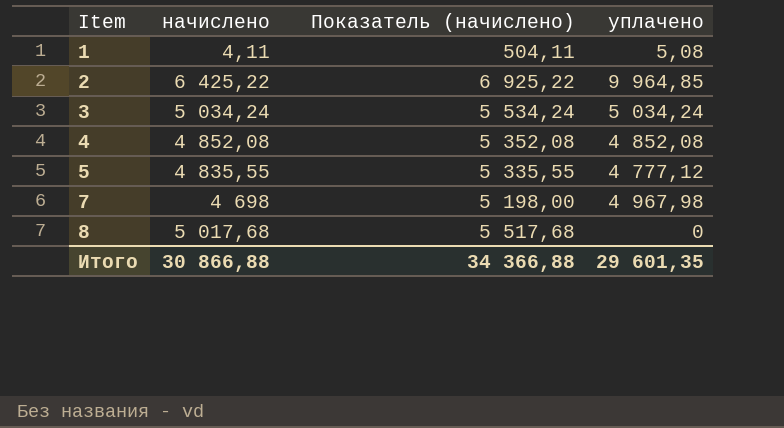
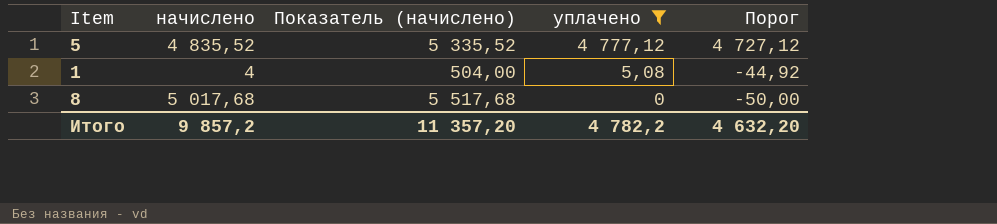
filter: none -> уплачено <= 4 777,12
row order: Item ascending -> уплачено descending
column Порог | formula: none -> [уплачено] - 50
5 | начислено: 4 835,55 -> 4 835,52
5 | Показатель (начислено): 5 335,55 -> 5 335,52
1 | начислено: 4,11 -> 4
1 | Показатель (начислено): 504,11 -> 504,00
Итого | начислено: 30 866,88 -> 9 857,2
Итого | Показатель (начислено): 34 366,88 -> 11 357,20
Итого | уплачено: 29 601,35 -> 4 782,2

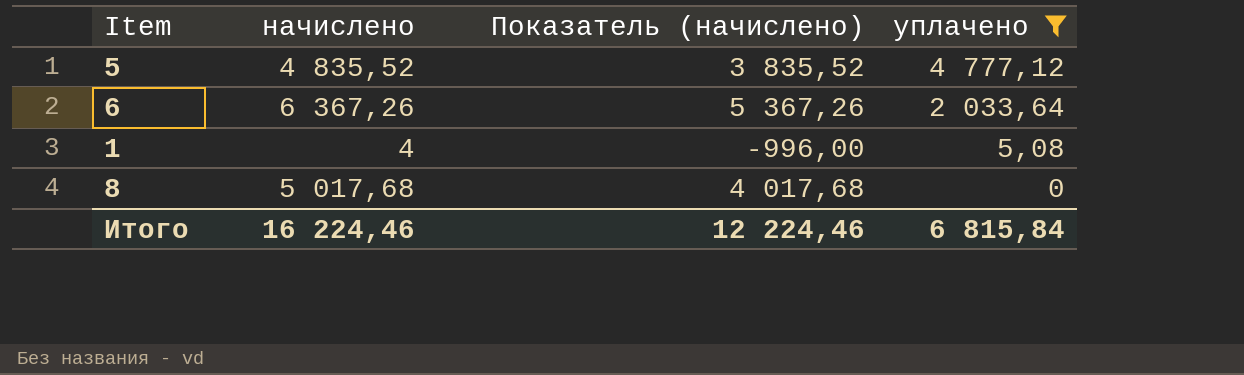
column Порог | formula: [уплачено] - 50 -> none
column Показатель (начислено) | formula: [начислено] + 500 -> [начислено] - 1000
row 6: none -> 6 367,26 | 5 367,26 | 2 033,64
Итого | начислено: 9 857,2 -> 16 224,46
Итого | Показатель (начислено): 11 357,20 -> 12 224,46
Итого | уплачено: 4 782,2 -> 6 815,84

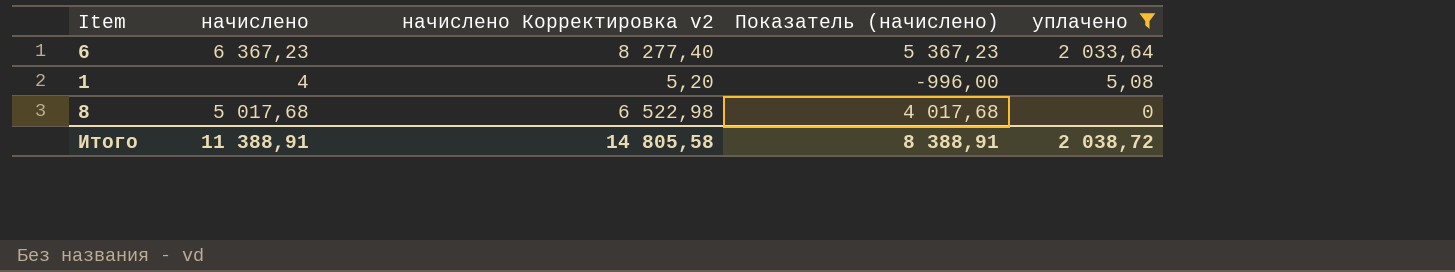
column начислено Корректировка v2 | formula: none -> [начислено] * 1,3
row 5: 4 835,52 | 3 835,52 | 4 777,12 -> none
6 | начислено: 6 367,26 -> 6 367,23
6 | Показатель (начислено): 5 367,26 -> 5 367,23
Итого | начислено: 16 224,46 -> 11 388,91
Итого | Показатель (начислено): 12 224,46 -> 8 388,91
Итого | уплачено: 6 815,84 -> 2 038,72

